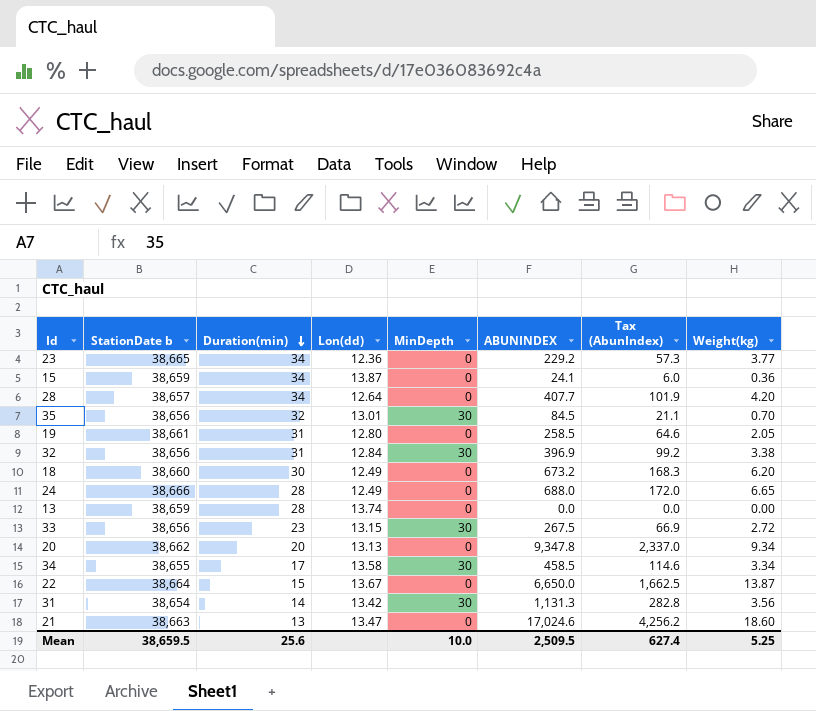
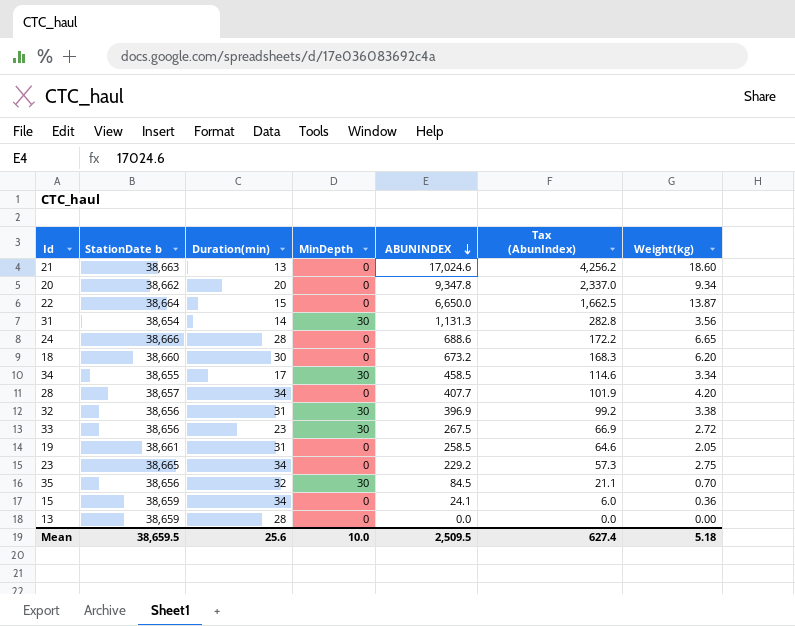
row order: Duration(min) descending -> ABUNINDEX descending
column Lon(dd) | position: 4 -> none
24 | ABUNINDEX: 688.0 -> 688.6
24 | Tax (AbunIndex): 172.0 -> 172.2
23 | Weight(kg): 3.77 -> 2.75
Mean | Weight(kg): 5.25 -> 5.18

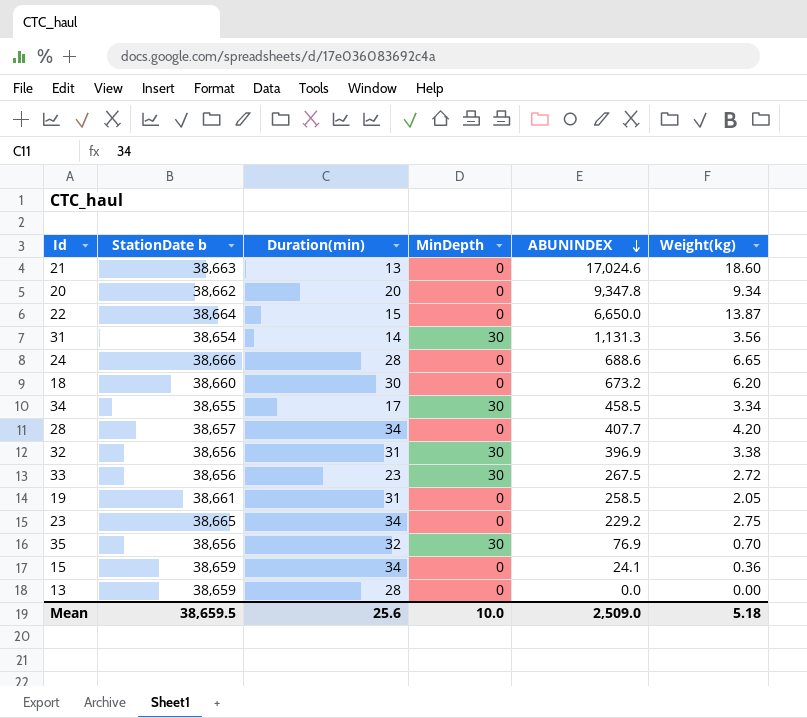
column Tax (AbunIndex) | formula: [ABUNINDEX] * 0.25 -> none
35 | ABUNINDEX: 84.5 -> 76.9
Mean | ABUNINDEX: 2,509.5 -> 2,509.0

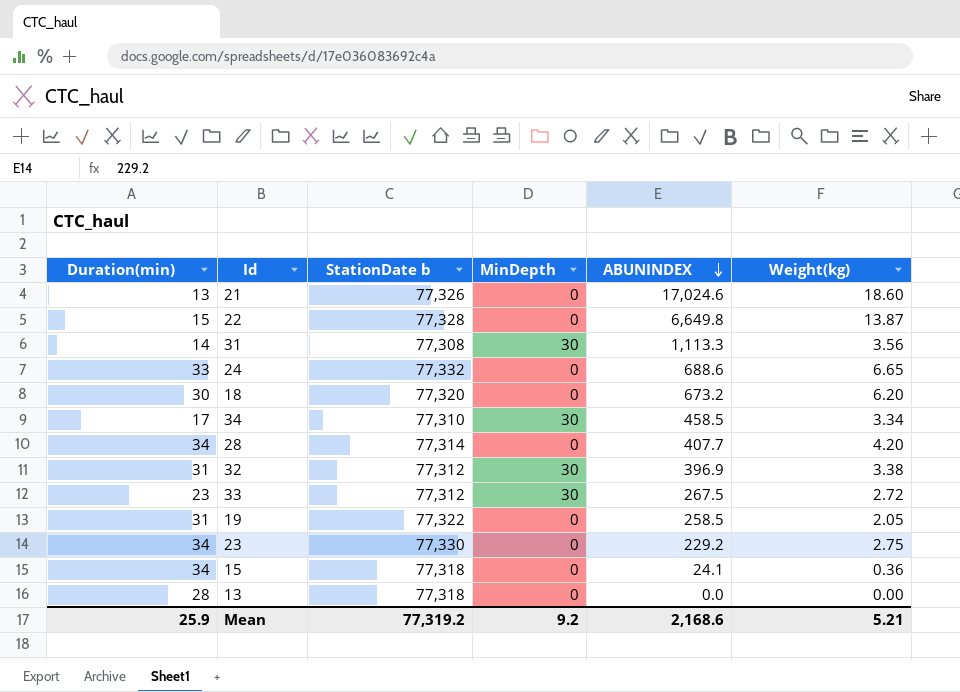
column Duration(min) | position: 3 -> 1
row 20: 38,662 | 20 | 0 | 9,347.8 | 9.34 -> none
row 35: 38,656 | 32 | 30 | 76.9 | 0.70 -> none
21 | StationDate b: 38,663 -> 77,326
22 | StationDate b: 38,664 -> 77,328
22 | ABUNINDEX: 6,650.0 -> 6,649.8
31 | StationDate b: 38,654 -> 77,308
31 | ABUNINDEX: 1,131.3 -> 1,113.3
24 | Duration(min): 28 -> 33
24 | StationDate b: 38,666 -> 77,332
18 | StationDate b: 38,660 -> 77,320
34 | StationDate b: 38,655 -> 77,310
28 | StationDate b: 38,657 -> 77,314
32 | StationDate b: 38,656 -> 77,312
33 | StationDate b: 38,656 -> 77,312
19 | StationDate b: 38,661 -> 77,322
23 | StationDate b: 38,665 -> 77,330
15 | StationDate b: 38,659 -> 77,318
13 | StationDate b: 38,659 -> 77,318
Mean | Duration(min): 25.6 -> 25.9
Mean | StationDate b: 38,659.5 -> 77,319.2
Mean | MinDepth: 10.0 -> 9.2
Mean | ABUNINDEX: 2,509.0 -> 2,168.6
Mean | Weight(kg): 5.18 -> 5.21

